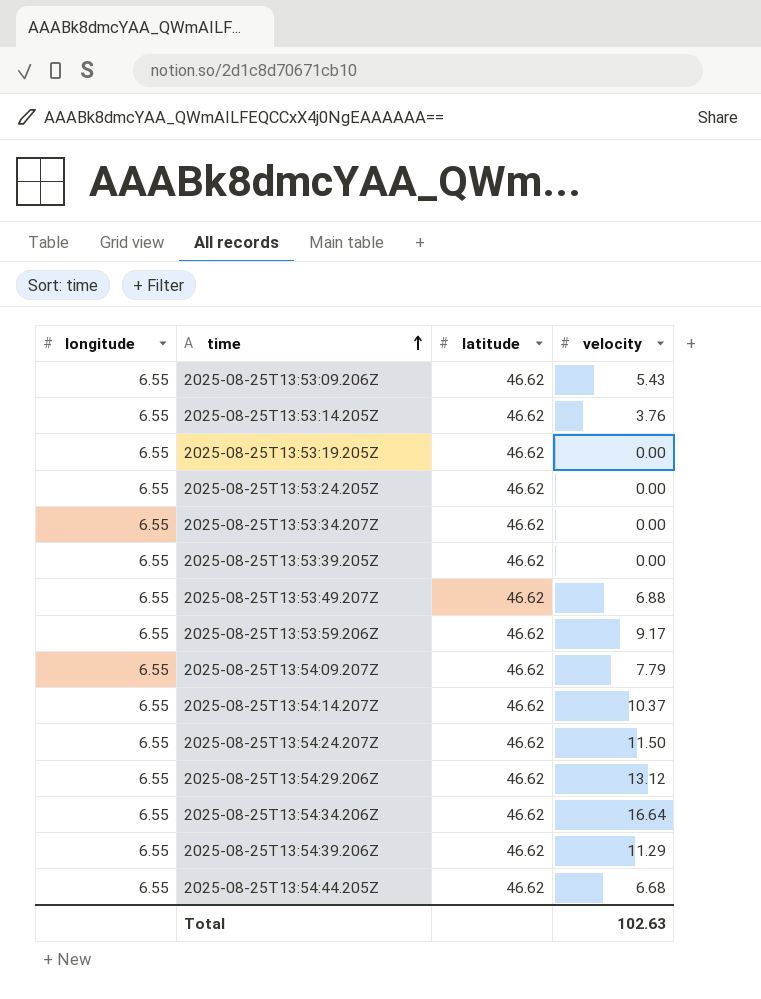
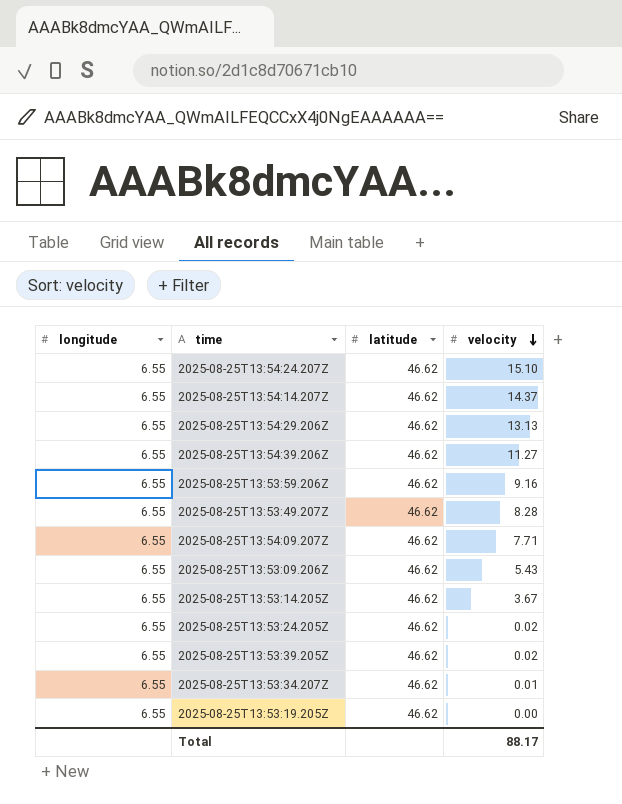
row order: time ascending -> velocity descending
row 2025-08-25T13:54:34.206Z: 6.55 | 46.62 | 16.64 -> none
row 2025-08-25T13:54:44.205Z: 6.55 | 46.62 | 6.68 -> none
2025-08-25T13:54:24.207Z | velocity: 11.50 -> 15.10
2025-08-25T13:54:14.207Z | velocity: 10.37 -> 14.37
2025-08-25T13:54:29.206Z | velocity: 13.12 -> 13.13
2025-08-25T13:54:39.206Z | velocity: 11.29 -> 11.27
2025-08-25T13:53:59.206Z | velocity: 9.17 -> 9.16
2025-08-25T13:53:49.207Z | velocity: 6.88 -> 8.28
2025-08-25T13:54:09.207Z | velocity: 7.79 -> 7.71
2025-08-25T13:53:14.205Z | velocity: 3.76 -> 3.67
2025-08-25T13:53:24.205Z | velocity: 0.00 -> 0.02
2025-08-25T13:53:39.205Z | velocity: 0.00 -> 0.02
2025-08-25T13:53:34.207Z | velocity: 0.00 -> 0.01
Total | velocity: 102.63 -> 88.17

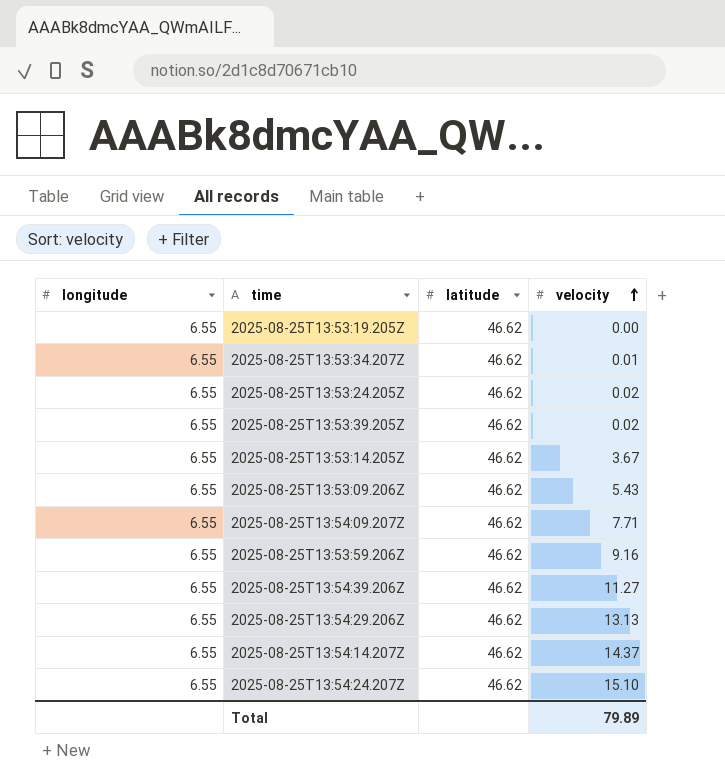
row order: velocity descending -> velocity ascending
row 2025-08-25T13:53:49.207Z: 6.55 | 46.62 | 8.28 -> none
Total | velocity: 88.17 -> 79.89

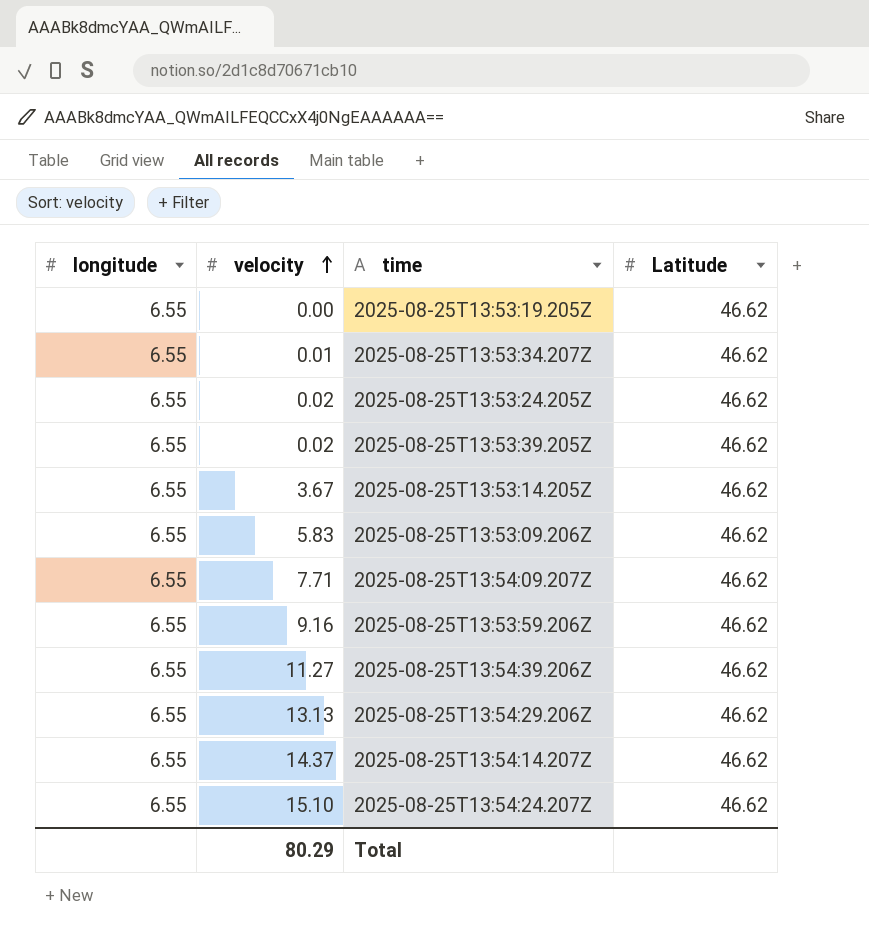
column velocity | position: 4 -> 2
column name: latitude -> Latitude
2025-08-25T13:53:09.206Z | velocity: 5.43 -> 5.83
Total | velocity: 79.89 -> 80.29

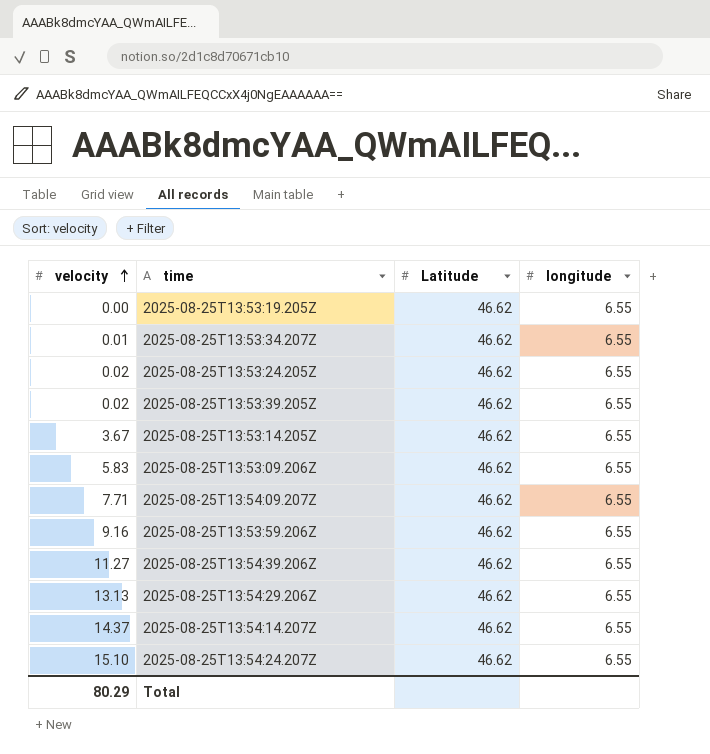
column longitude | position: 1 -> 4

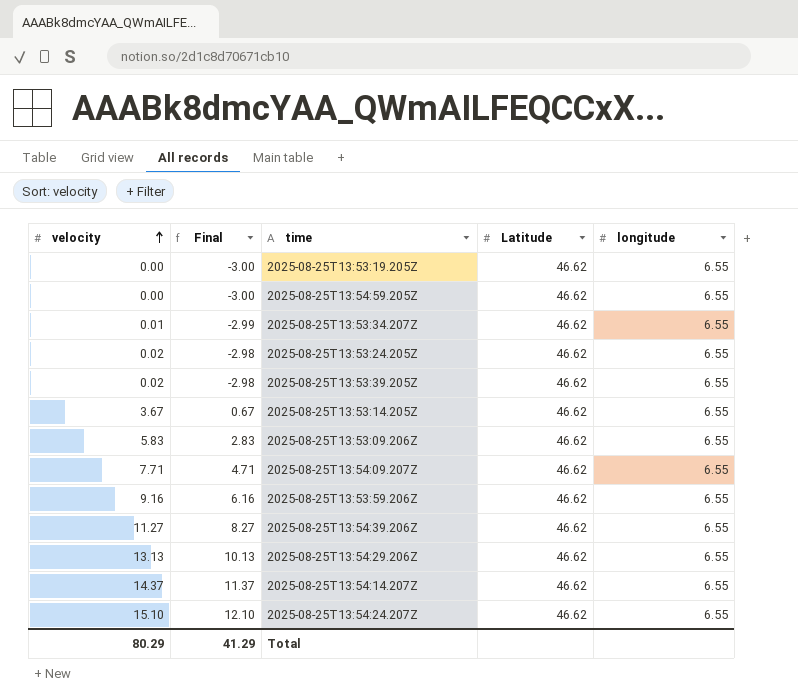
column Final | formula: none -> [velocity] - 3
row 2025-08-25T13:54:59.205Z: none -> 0.00 | -3.00 | 46.62 | 6.55

